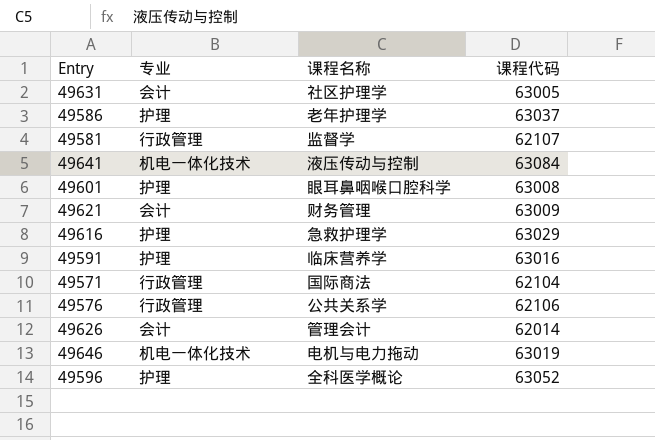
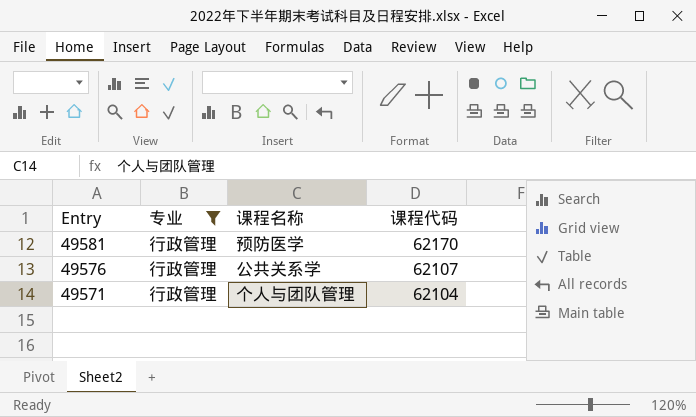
filter: none -> 专业 = 行政管理
row order: none -> Entry descending
49581 | 课程名称: 监督学 -> 预防医学
49581 | 课程代码: 62107 -> 62170
49576 | 课程代码: 62106 -> 62107
49571 | 课程名称: 国际商法 -> 个人与团队管理

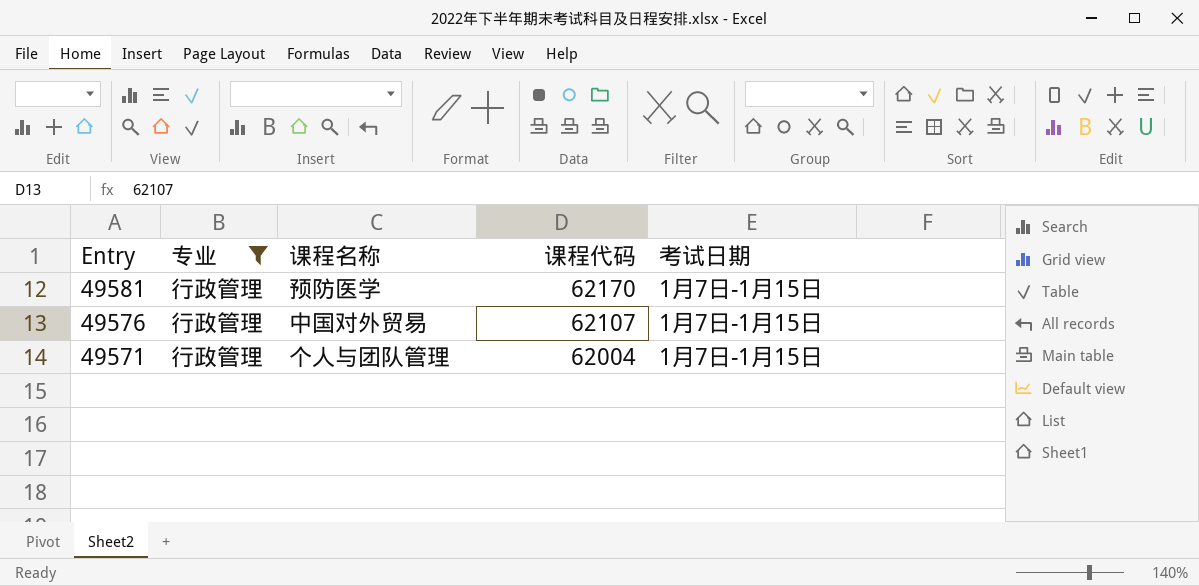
column 考试日期 | position: none -> 5
49576 | 课程名称: 公共关系学 -> 中国对外贸易
49571 | 课程代码: 62104 -> 62004

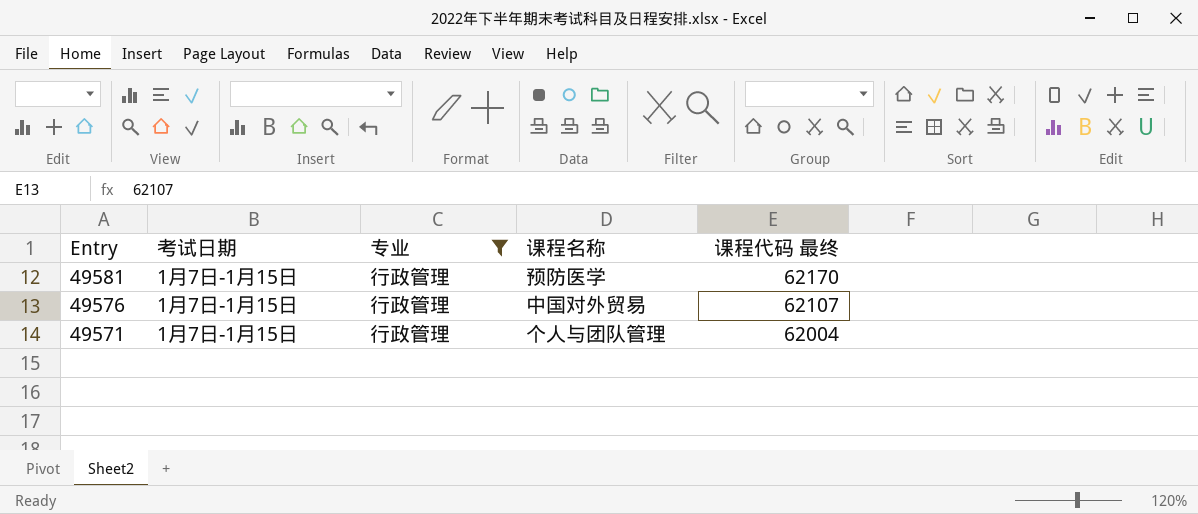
column 考试日期 | position: 5 -> 2
column name: 课程代码 -> 课程代码 最终

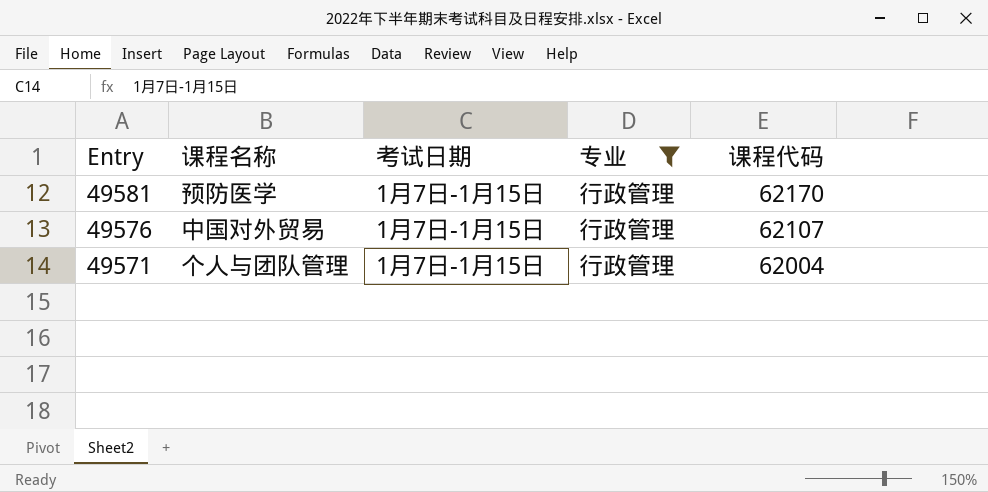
column 课程名称 | position: 4 -> 2
column name: 课程代码 最终 -> 课程代码

